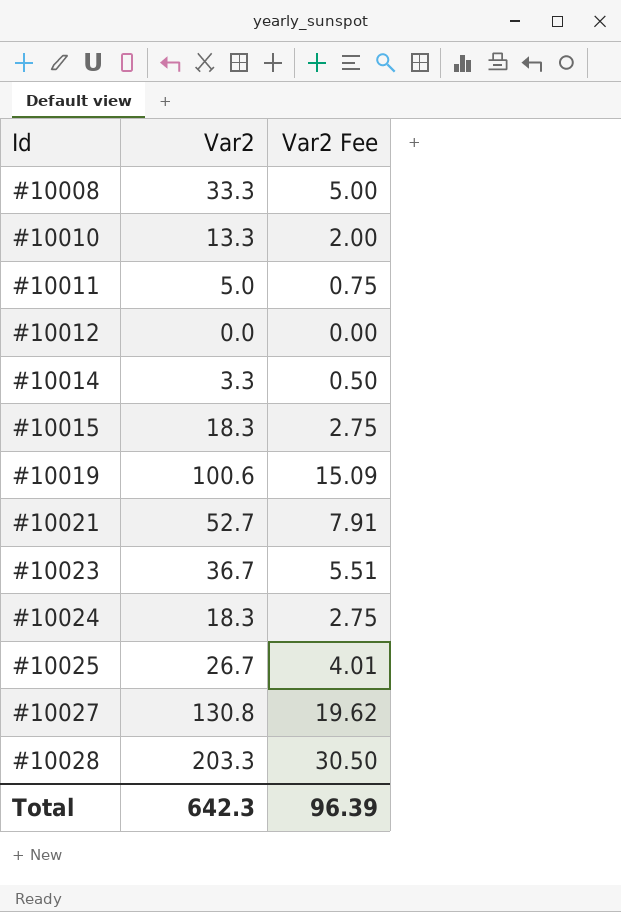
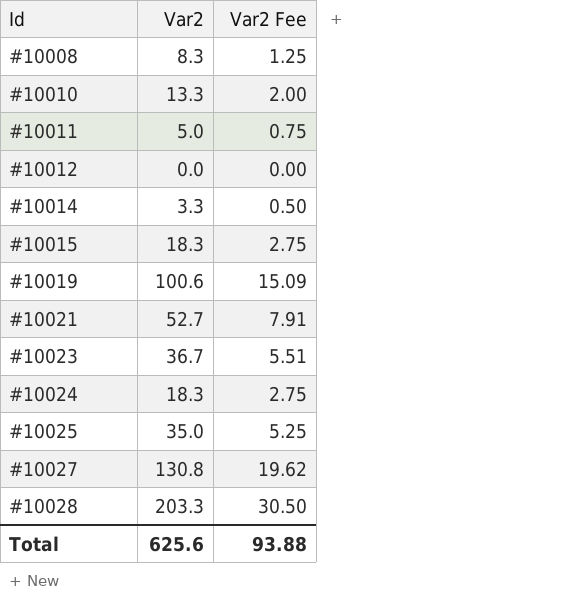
#10008 | Var2: 33.3 -> 8.3
#10008 | Var2 Fee: 5.00 -> 1.25
#10025 | Var2: 26.7 -> 35.0
#10025 | Var2 Fee: 4.01 -> 5.25
Total | Var2: 642.3 -> 625.6
Total | Var2 Fee: 96.39 -> 93.88

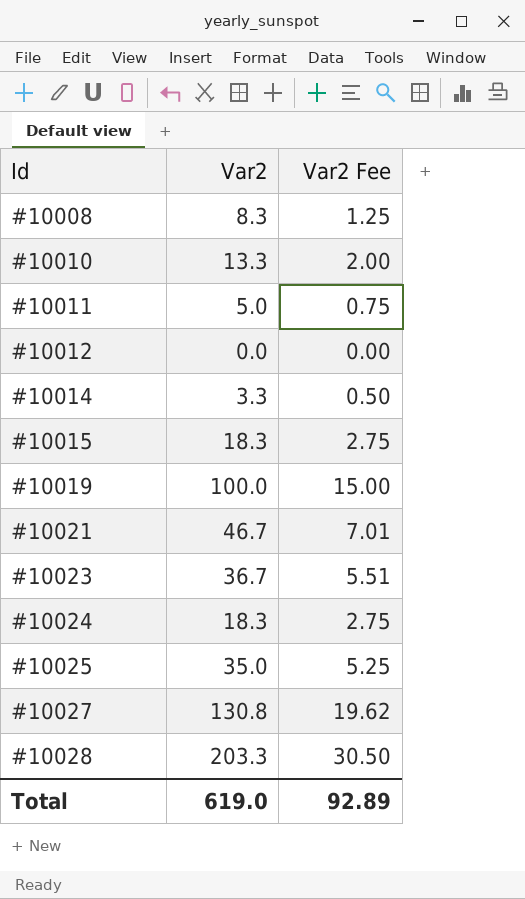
#10019 | Var2: 100.6 -> 100.0
#10019 | Var2 Fee: 15.09 -> 15.00
#10021 | Var2: 52.7 -> 46.7
#10021 | Var2 Fee: 7.91 -> 7.01
Total | Var2: 625.6 -> 619.0
Total | Var2 Fee: 93.88 -> 92.89

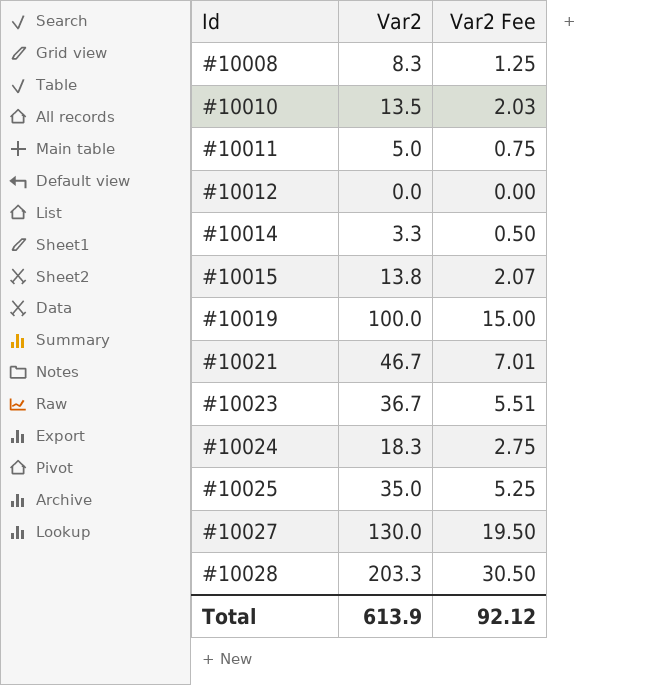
#10010 | Var2: 13.3 -> 13.5
#10010 | Var2 Fee: 2.00 -> 2.03
#10015 | Var2: 18.3 -> 13.8
#10015 | Var2 Fee: 2.75 -> 2.07
#10027 | Var2: 130.8 -> 130.0
#10027 | Var2 Fee: 19.62 -> 19.50
Total | Var2: 619.0 -> 613.9
Total | Var2 Fee: 92.89 -> 92.12

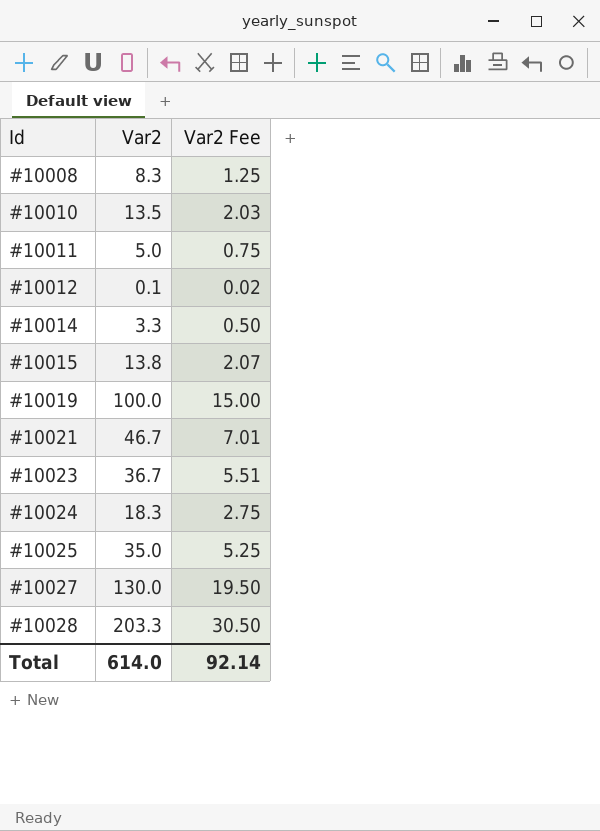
#10012 | Var2: 0.0 -> 0.1
#10012 | Var2 Fee: 0.00 -> 0.02
Total | Var2: 613.9 -> 614.0
Total | Var2 Fee: 92.12 -> 92.14

